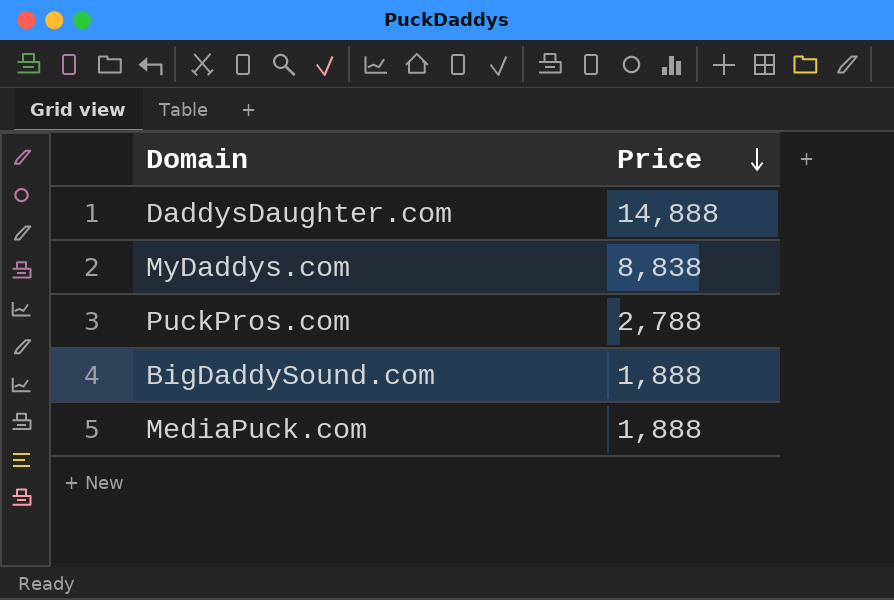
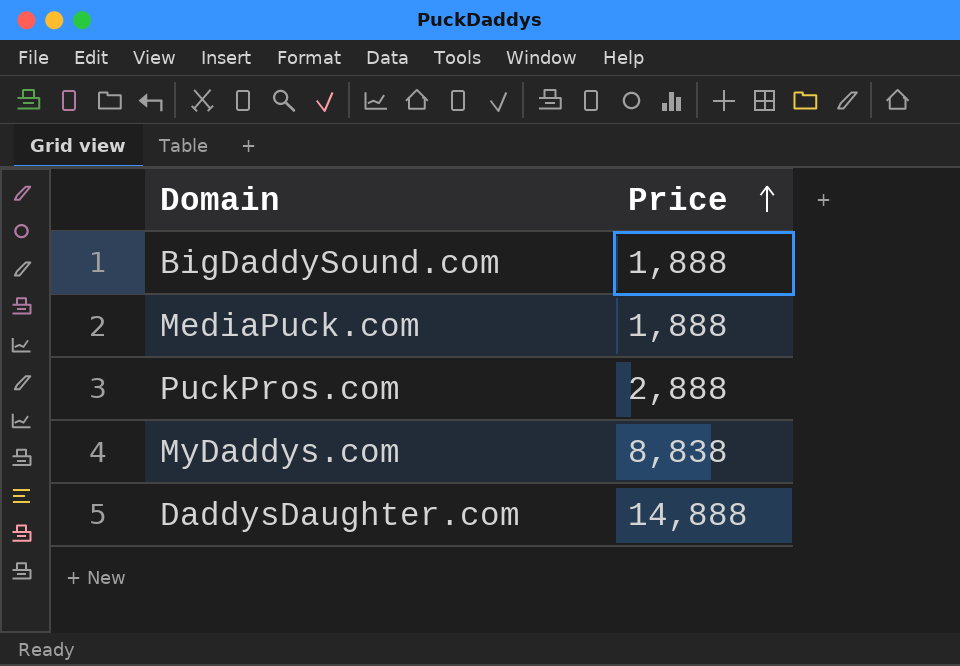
row order: Price descending -> Price ascending
PuckPros.com | Price: 2,788 -> 2,888

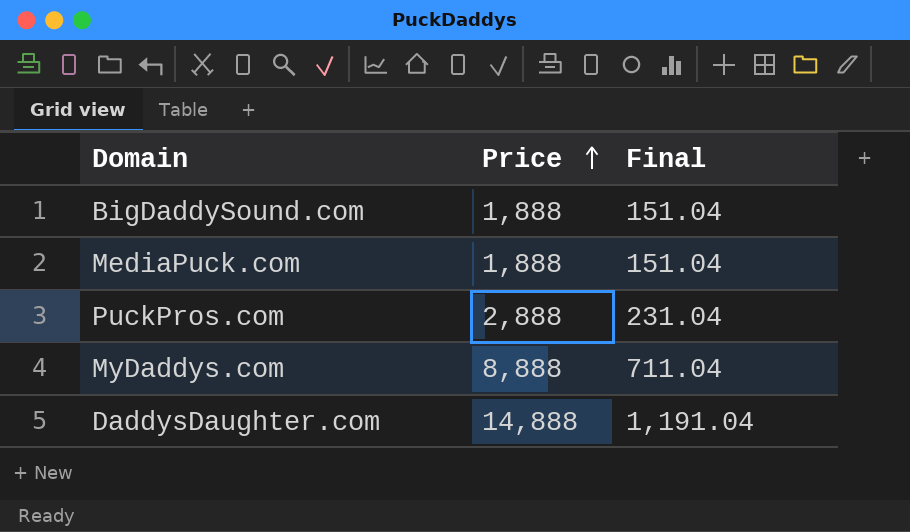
column Final | formula: none -> [Price] * 0.08
MyDaddys.com | Price: 8,838 -> 8,888

